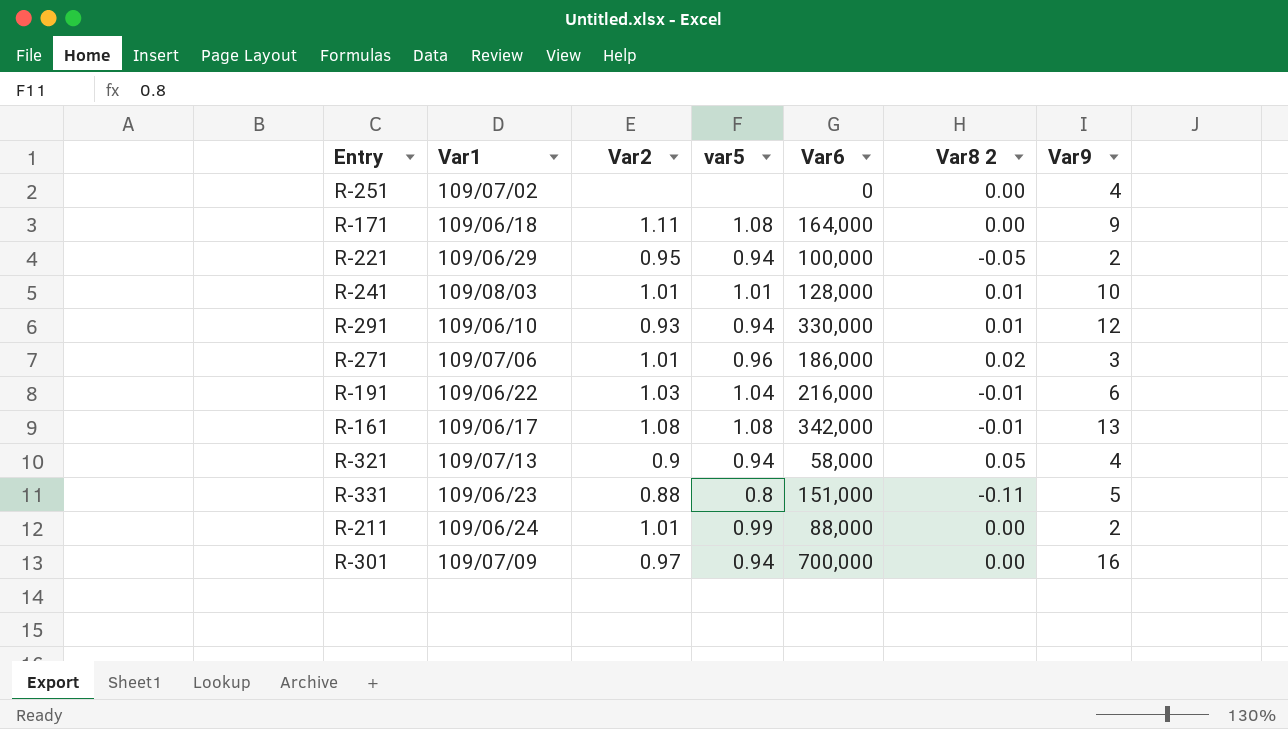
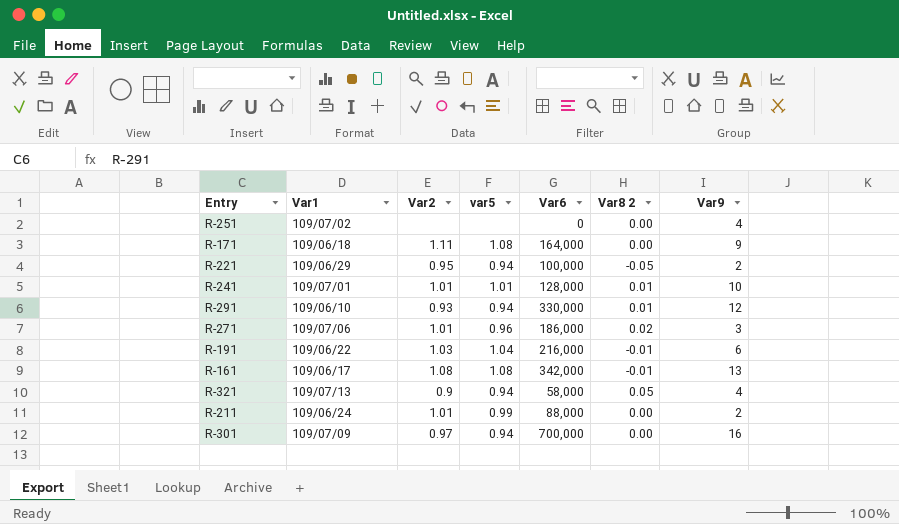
row R-331: 109/06/23 | 0.88 | 0.8 | 151,000 | -0.11 | 5 -> none
R-241 | Var1: 109/08/03 -> 109/07/01

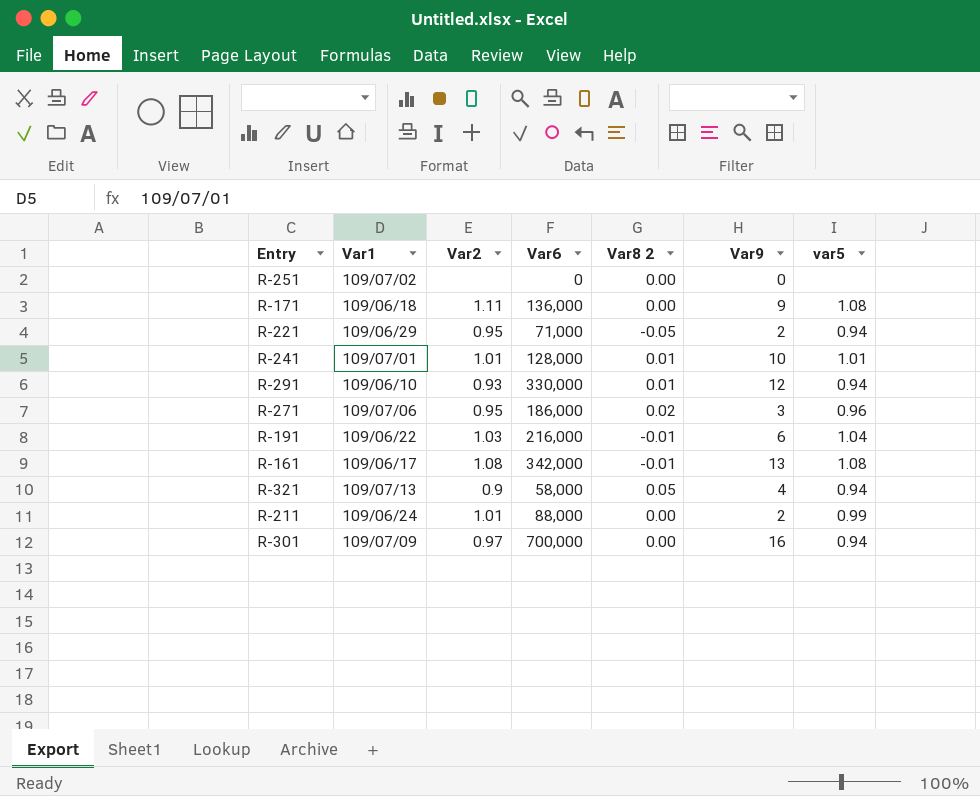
column var5 | position: 4 -> 7
R-251 | Var9: 4 -> 0
R-171 | Var6: 164,000 -> 136,000
R-221 | Var6: 100,000 -> 71,000
R-271 | Var2: 1.01 -> 0.95

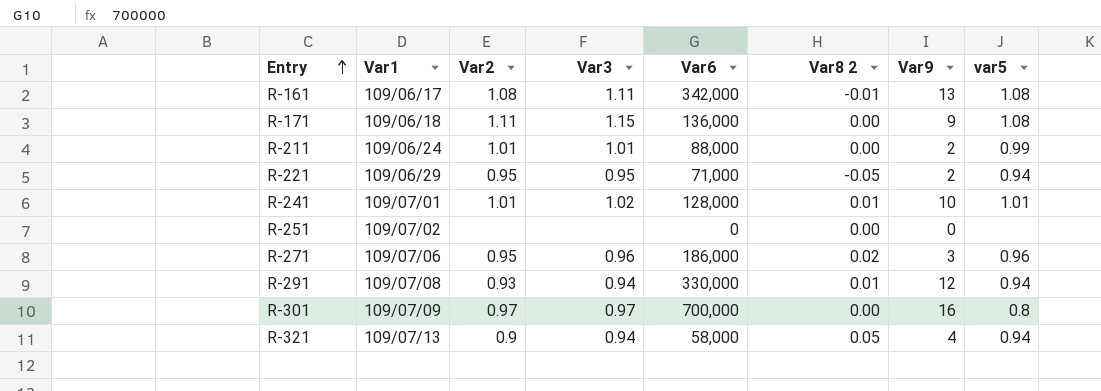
row order: none -> Entry ascending
column Var3 | position: none -> 4
row R-191: 109/06/22 | 1.03 | 216,000 | -0.01 | 6 | 1.04 -> none
R-291 | Var1: 109/06/10 -> 109/07/08
R-301 | var5: 0.94 -> 0.8

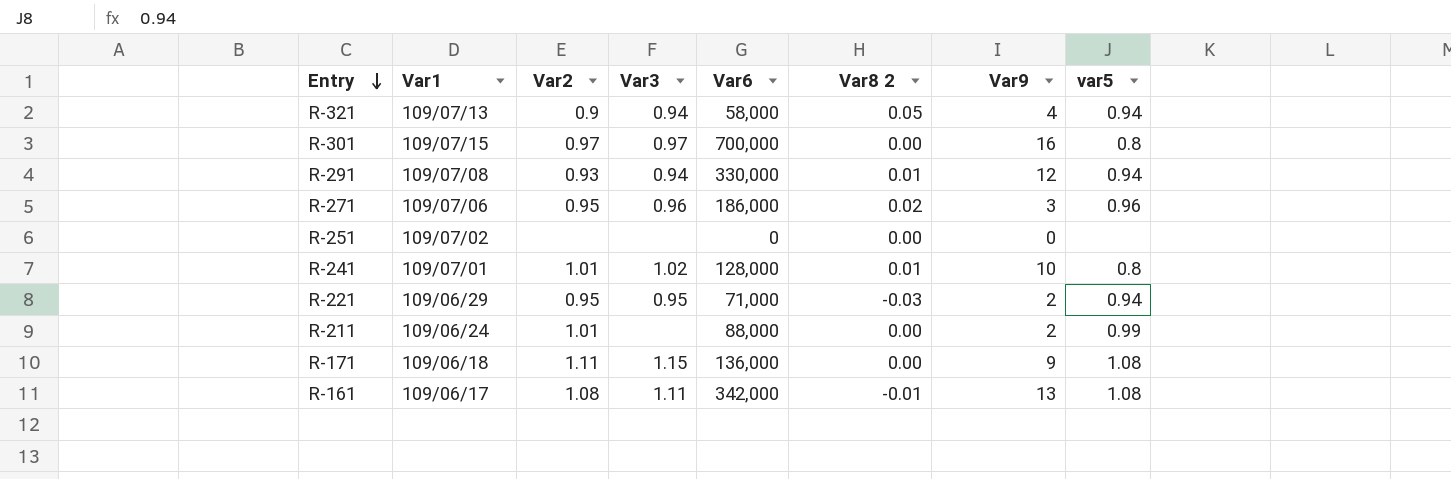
row order: Entry ascending -> Entry descending
R-301 | Var1: 109/07/09 -> 109/07/15
R-241 | var5: 1.01 -> 0.8
R-221 | Var8 2: -0.05 -> -0.03
R-211 | Var3: 1.01 -> none

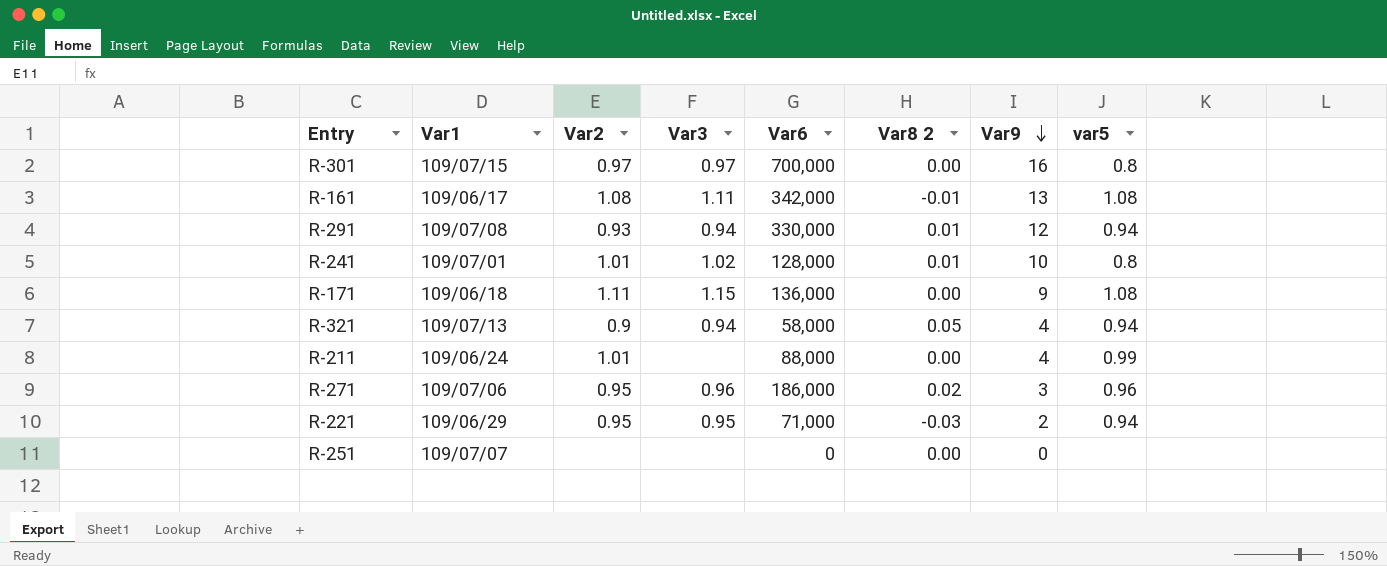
row order: Entry descending -> Var9 descending
R-211 | Var9: 2 -> 4
R-251 | Var1: 109/07/02 -> 109/07/07

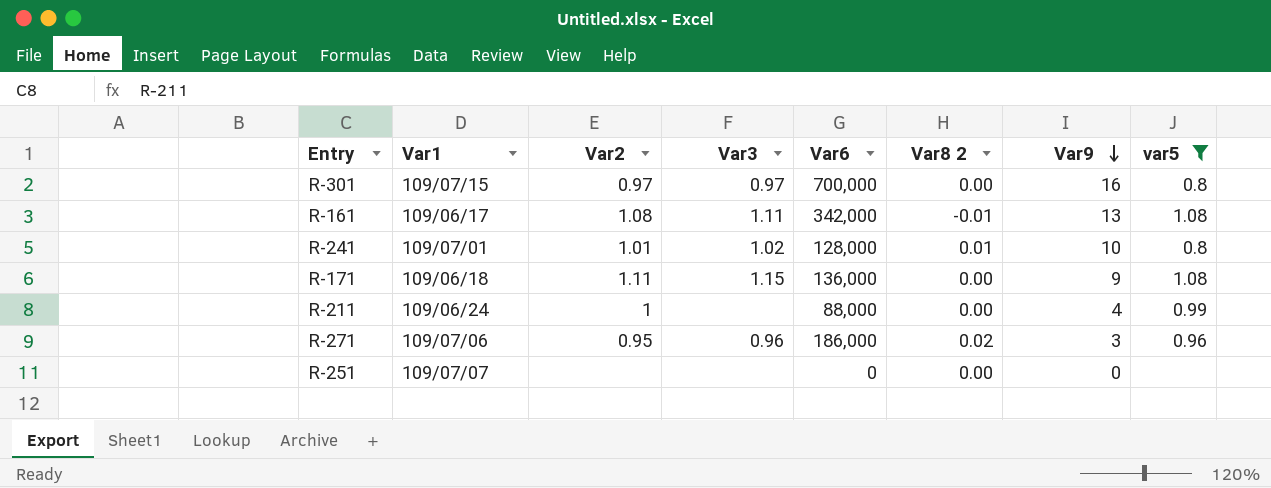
filter: none -> var5 != 0.94
R-211 | Var2: 1.01 -> 1

